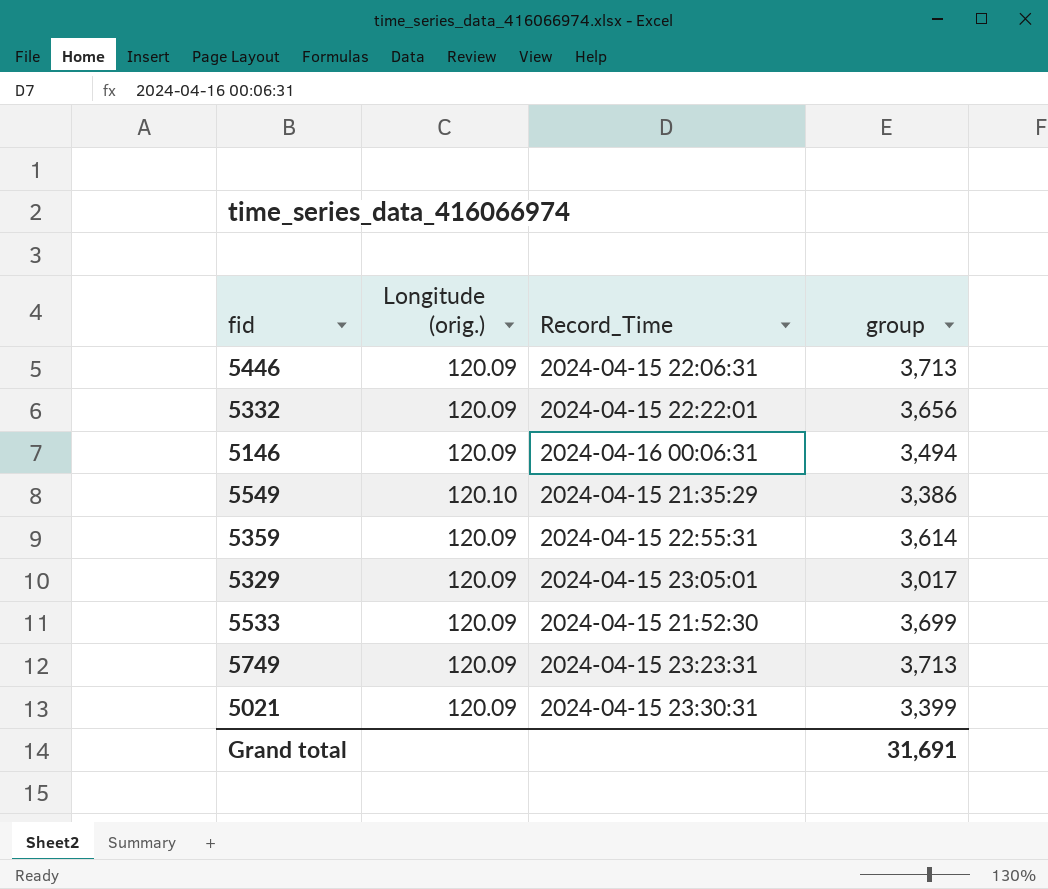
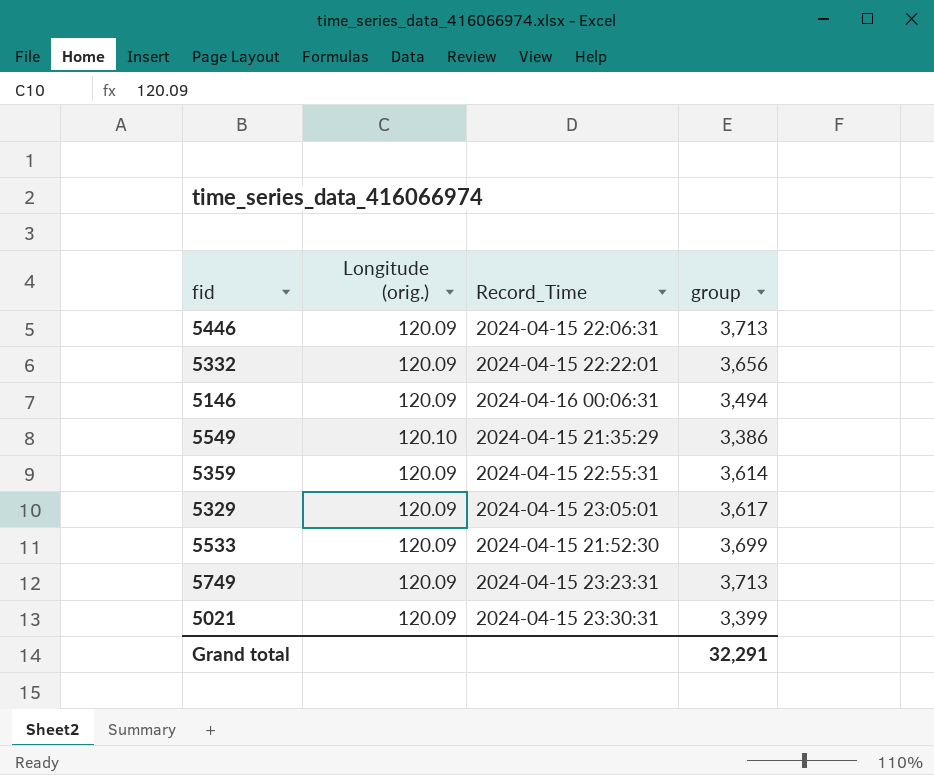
5329 | group: 3,017 -> 3,617
Grand total | group: 31,691 -> 32,291

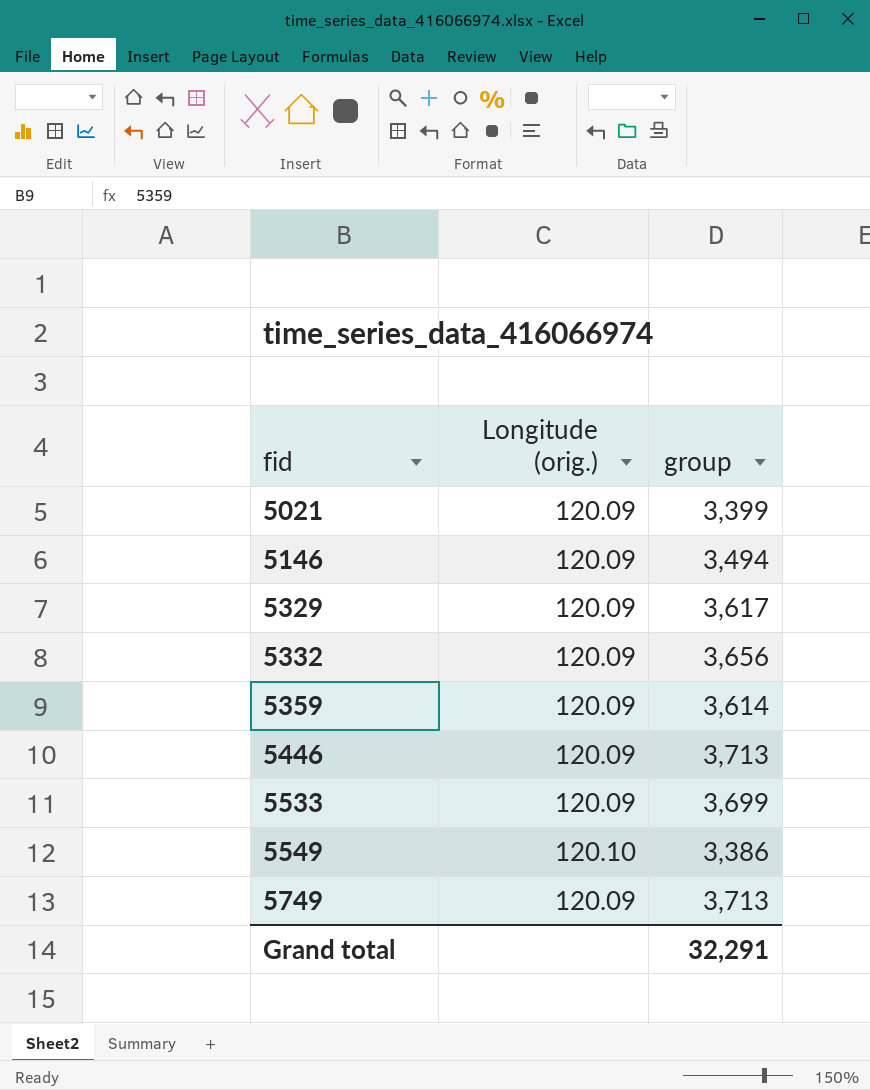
row order: none -> fid ascending
column Record_Time | position: 3 -> none

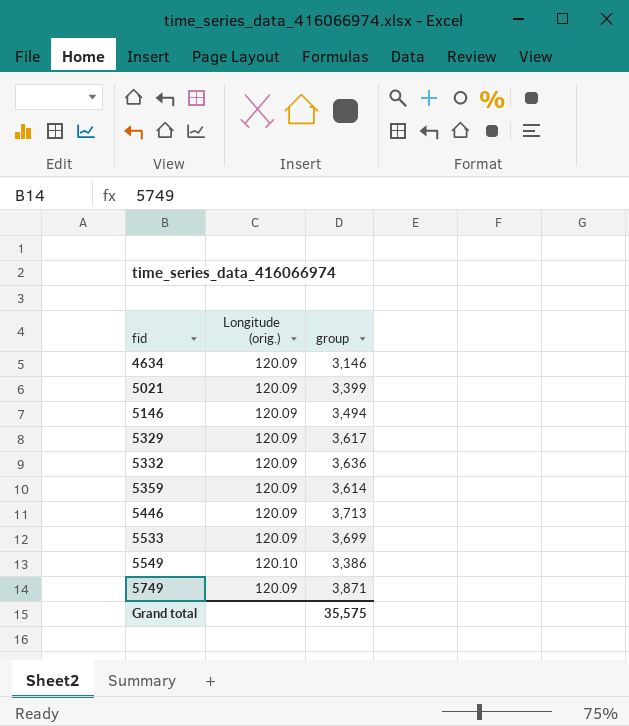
row 4634: none -> 120.09 | 3,146
5332 | group: 3,656 -> 3,636
5749 | group: 3,713 -> 3,871
Grand total | group: 32,291 -> 35,575

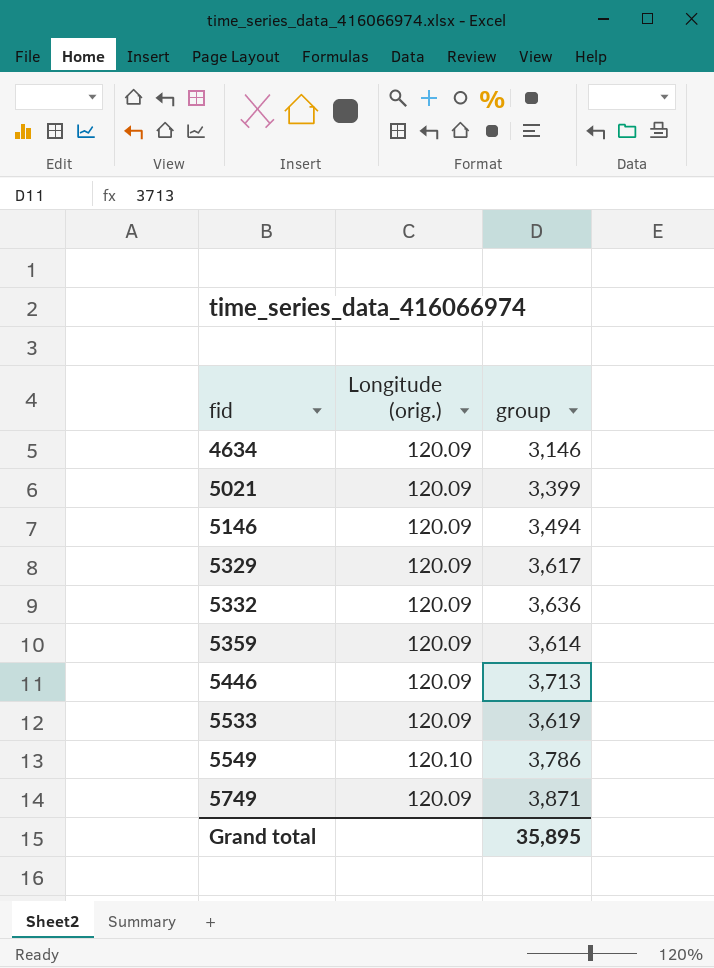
5533 | group: 3,699 -> 3,619
5549 | group: 3,386 -> 3,786
Grand total | group: 35,575 -> 35,895

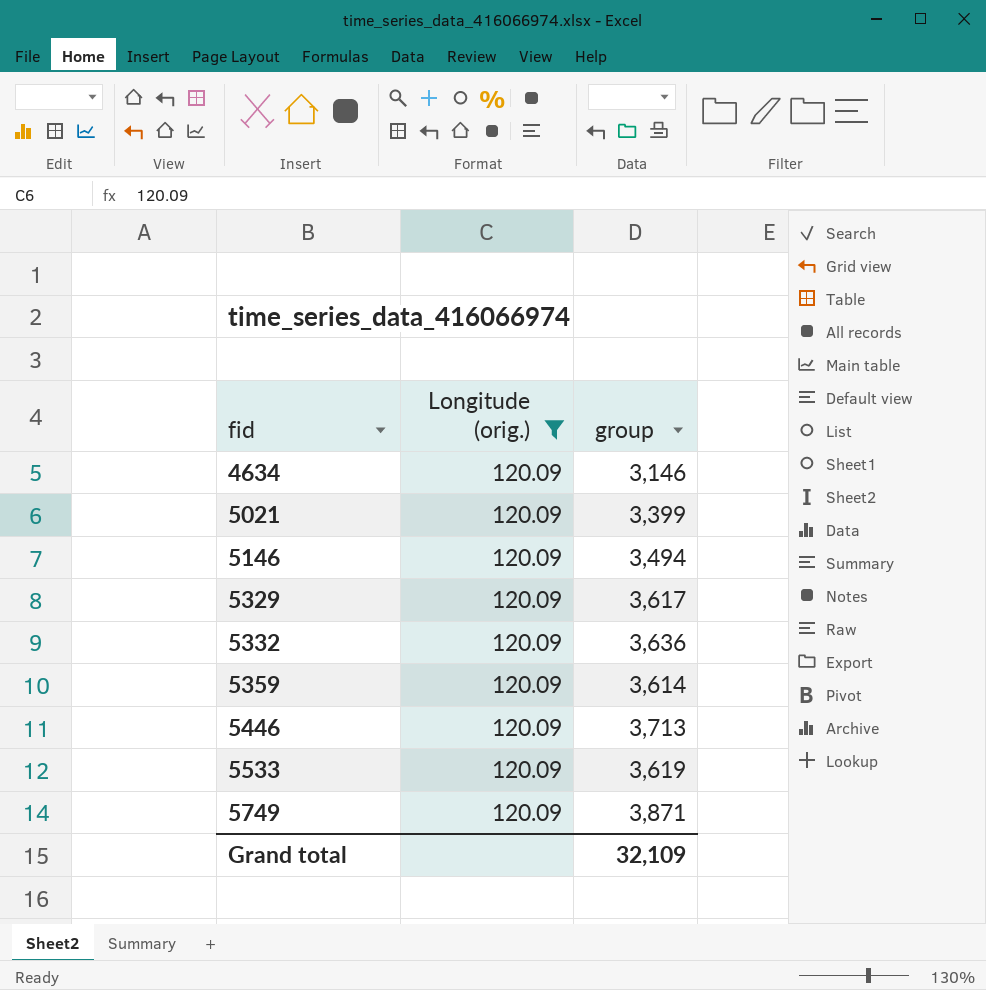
filter: none -> Longitude (orig.) = 120.09
Grand total | group: 35,895 -> 32,109

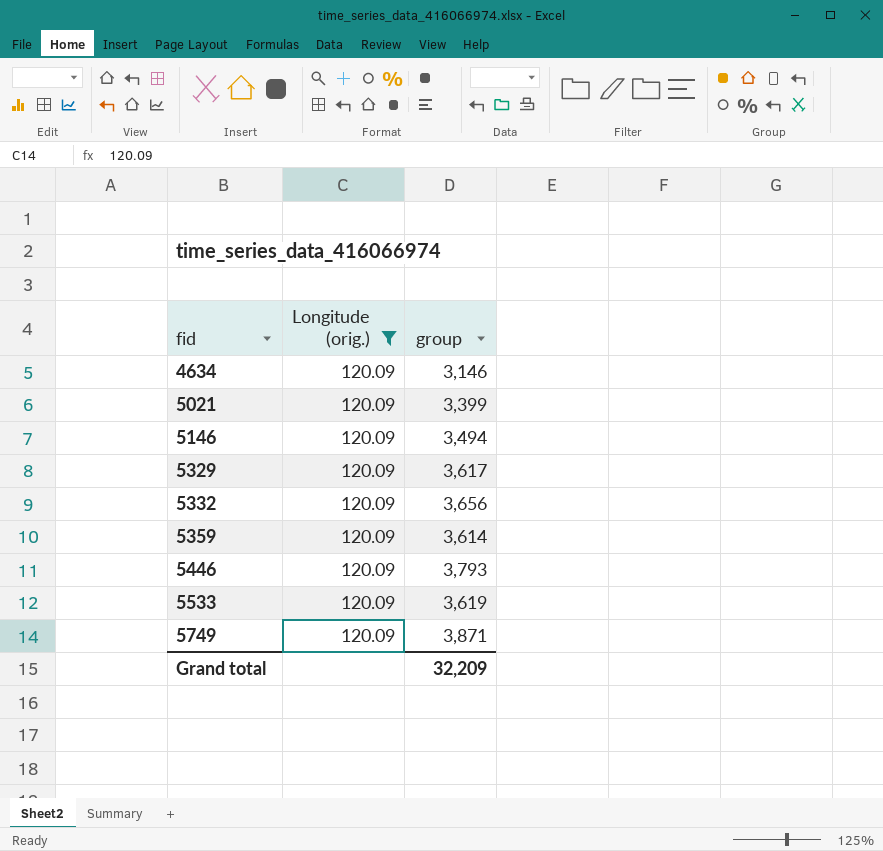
5332 | group: 3,636 -> 3,656
5446 | group: 3,713 -> 3,793
Grand total | group: 32,109 -> 32,209

